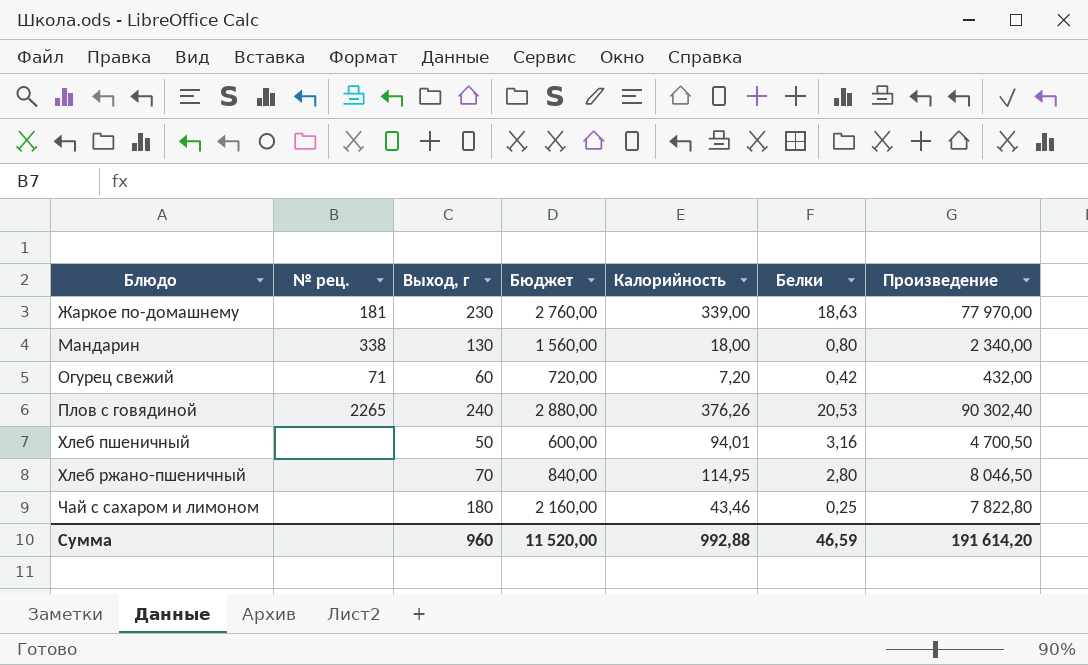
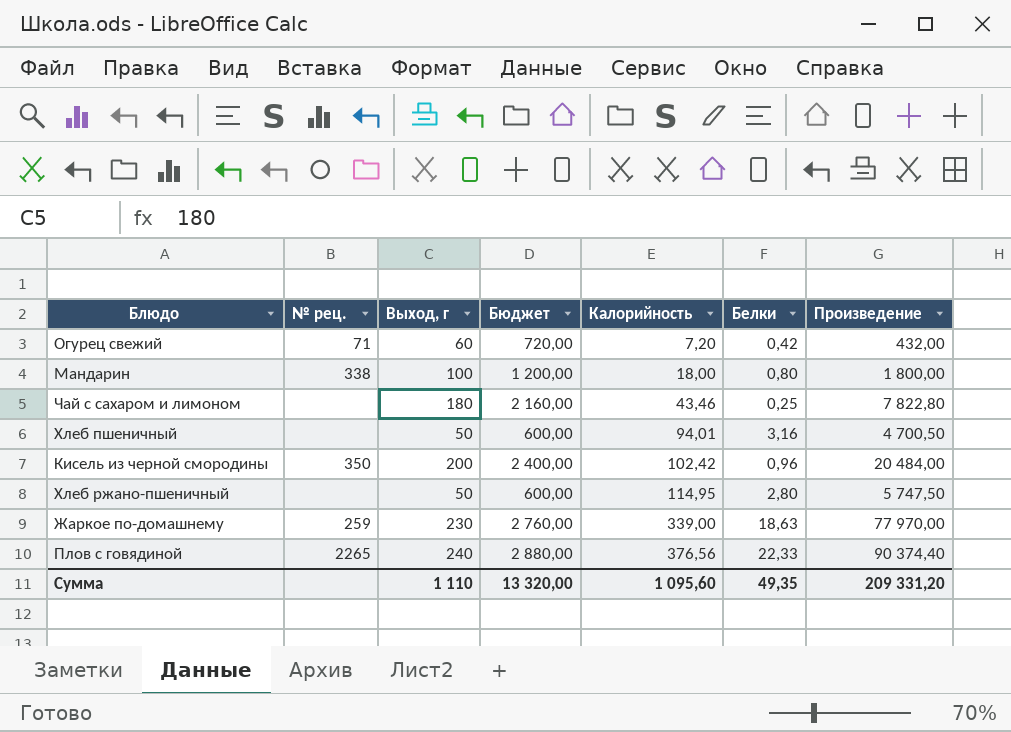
row order: Блюдо ascending -> Калорийность ascending
Мандарин | Выход, г: 130 -> 100
Мандарин | Бюджет: 1 560,00 -> 1 200,00
Мандарин | Произведение: 2 340,00 -> 1 800,00
row Кисель из черной смородины: none -> 350 | 200 | 2 400,00 | 102,42 | 0,96 | 20 484,00
Хлеб ржано-пшеничный | Выход, г: 70 -> 50
Хлеб ржано-пшеничный | Бюджет: 840,00 -> 600,00
Хлеб ржано-пшеничный | Произведение: 8 046,50 -> 5 747,50
Жаркое по-домашнему | № рец.: 181 -> 259
Плов с говядиной | Калорийность: 376,26 -> 376,56
Плов с говядиной | Белки: 20,53 -> 22,33
Плов с говядиной | Произведение: 90 302,40 -> 90 374,40
Сумма | Выход, г: 960 -> 1 110
Сумма | Бюджет: 11 520,00 -> 13 320,00
Сумма | Калорийность: 992,88 -> 1 095,60
Сумма | Белки: 46,59 -> 49,35
Сумма | Произведение: 191 614,20 -> 209 331,20

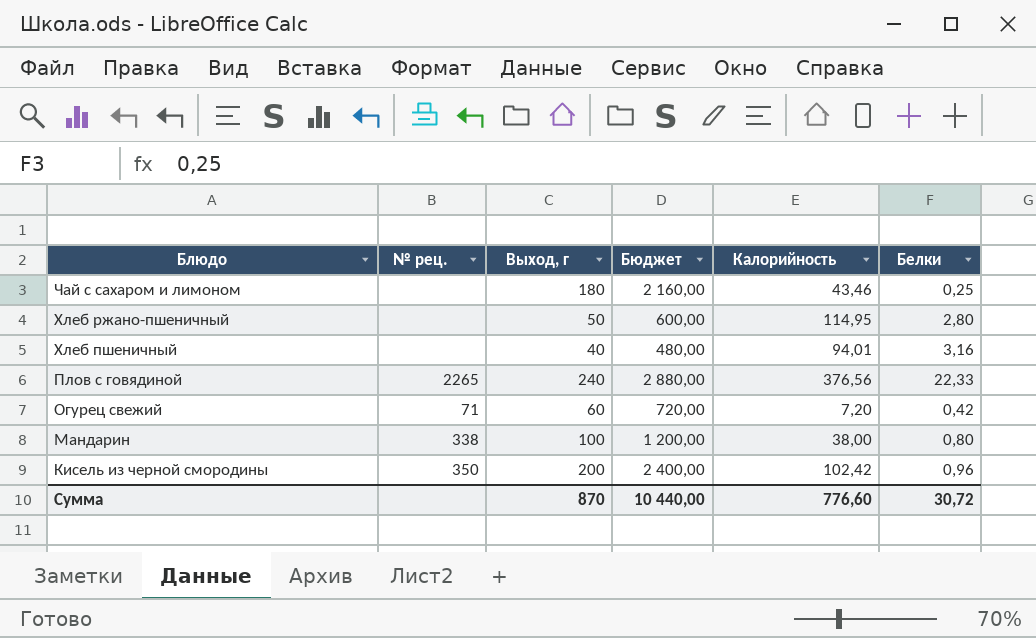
row order: Калорийность ascending -> Блюдо descending
column Произведение | formula: [Выход, г] * [Калорийность] -> none
row Жаркое по-домашнему: 259 | 230 | 2 760,00 | 339,00 | 18,63 | 77 970,00 -> none
Хлеб пшеничный | Выход, г: 50 -> 40
Хлеб пшеничный | Бюджет: 600,00 -> 480,00
Мандарин | Калорийность: 18,00 -> 38,00
Сумма | Выход, г: 1 110 -> 870
Сумма | Бюджет: 13 320,00 -> 10 440,00
Сумма | Калорийность: 1 095,60 -> 776,60
Сумма | Белки: 49,35 -> 30,72

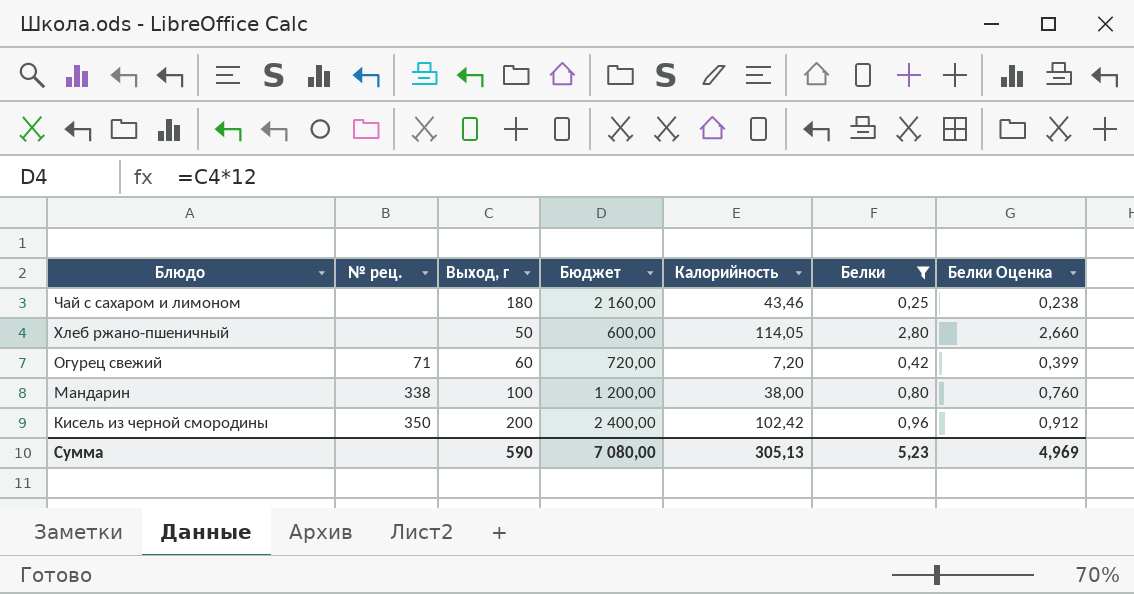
filter: none -> Белки <= 2,80
column Белки Оценка | formula: none -> [Белки] * 0,95
Хлеб ржано-пшеничный | Калорийность: 114,95 -> 114,05
Сумма | Выход, г: 870 -> 590
Сумма | Бюджет: 10 440,00 -> 7 080,00
Сумма | Калорийность: 776,60 -> 305,13
Сумма | Белки: 30,72 -> 5,23

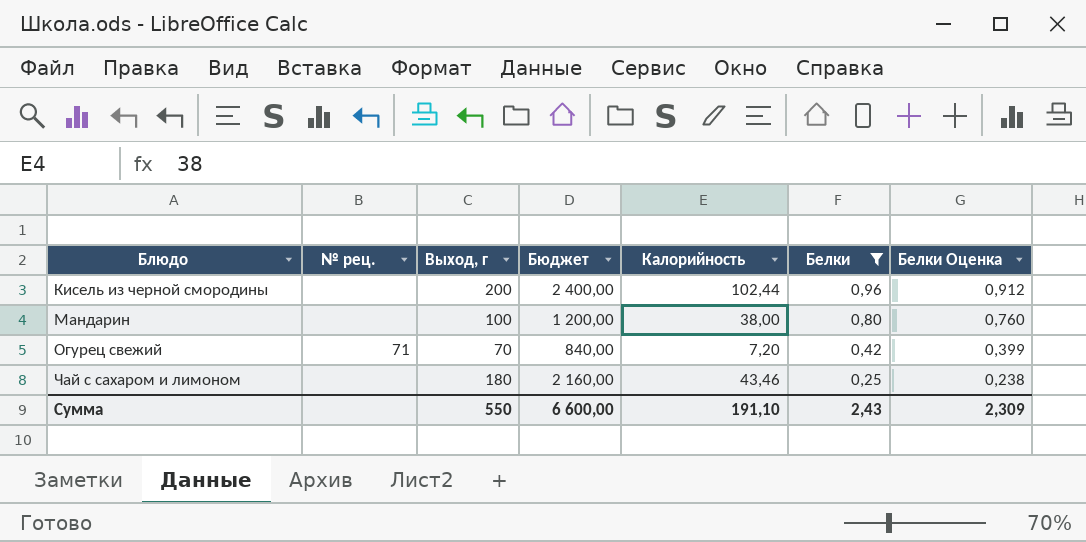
row order: Блюдо descending -> Блюдо ascending
row Хлеб ржано-пшеничный: none | 50 | 600,00 | 114,05 | 2,80 | 2,660 -> none
Кисель из черной смородины | № рец.: 350 -> none
Кисель из черной смородины | Калорийность: 102,42 -> 102,44
Мандарин | № рец.: 338 -> none
Огурец свежий | Выход, г: 60 -> 70
Огурец свежий | Бюджет: 720,00 -> 840,00
Сумма | Выход, г: 590 -> 550
Сумма | Бюджет: 7 080,00 -> 6 600,00
Сумма | Калорийность: 305,13 -> 191,10
Сумма | Белки: 5,23 -> 2,43
Сумма | Белки Оценка: 4,969 -> 2,309

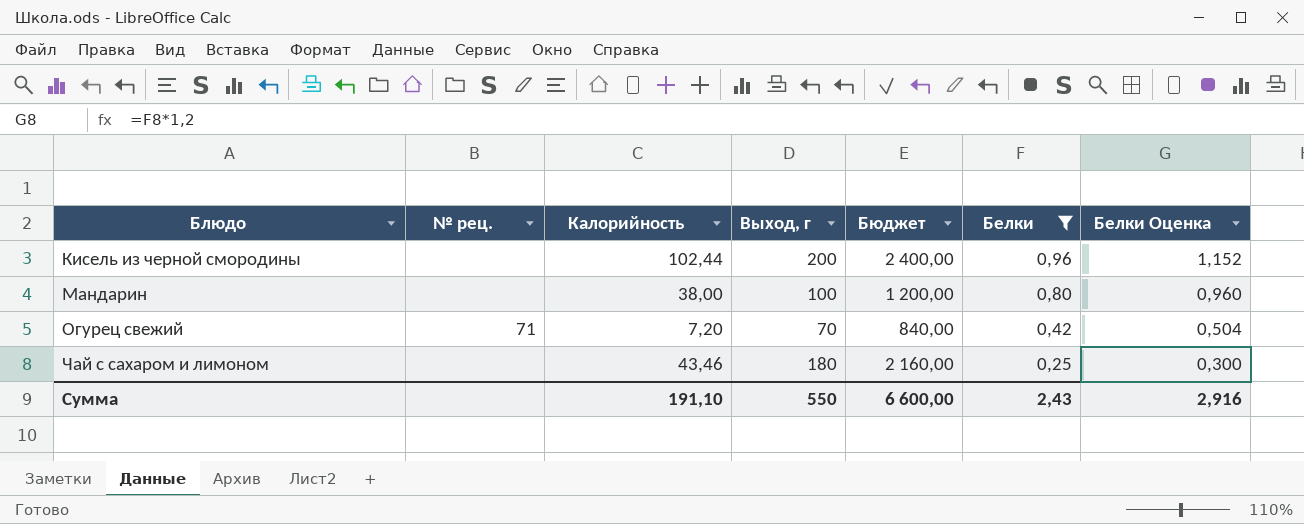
column Калорийность | position: 5 -> 3
column Белки Оценка | formula: [Белки] * 0,95 -> [Белки] * 1,2
Сумма | Белки Оценка: 2,309 -> 2,916

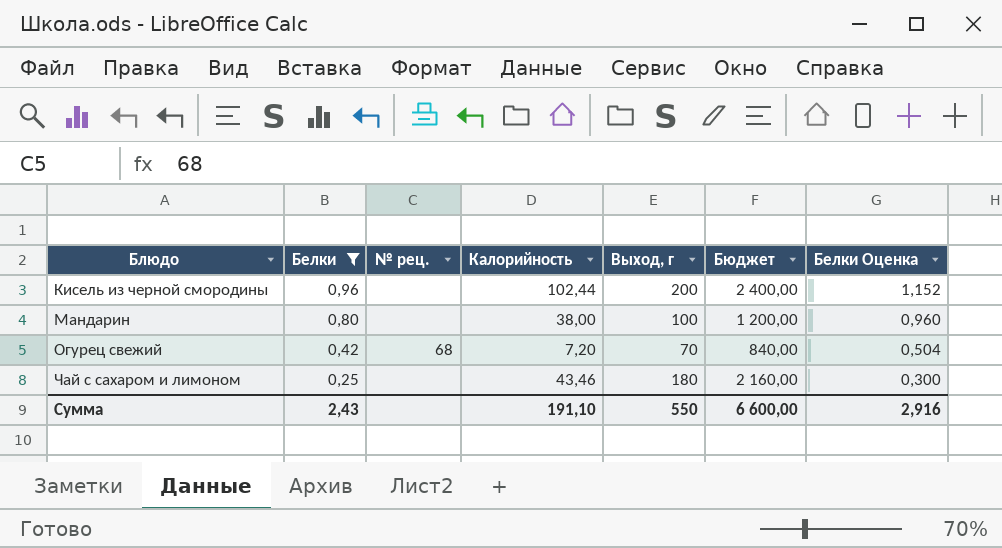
column Белки | position: 6 -> 2
Огурец свежий | № рец.: 71 -> 68

